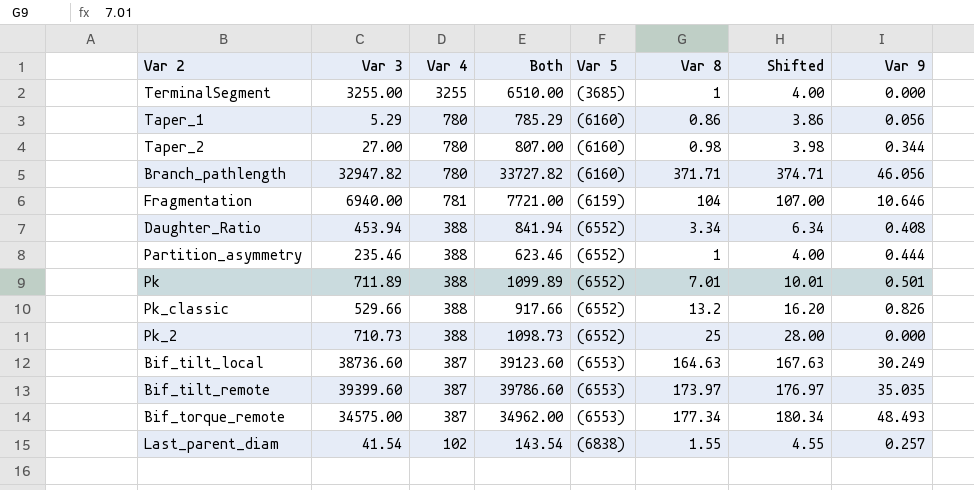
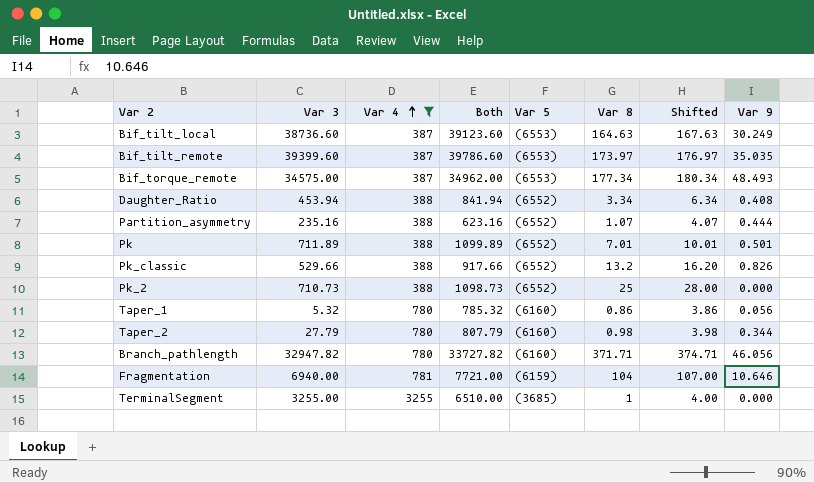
filter: none -> Var 4 != 102
row order: none -> Var 4 ascending
Partition_asymmetry | Var 3: 235.46 -> 235.16
Partition_asymmetry | Both: 623.46 -> 623.16
Partition_asymmetry | Var 8: 1 -> 1.07
Partition_asymmetry | Shifted: 4.00 -> 4.07
Taper_1 | Var 3: 5.29 -> 5.32
Taper_1 | Both: 785.29 -> 785.32
Taper_2 | Var 3: 27.00 -> 27.79
Taper_2 | Both: 807.00 -> 807.79

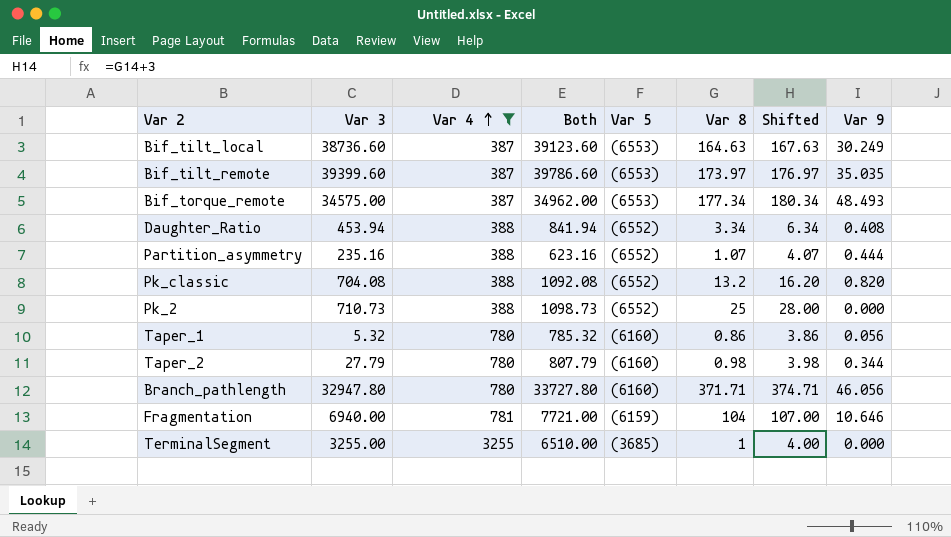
row Pk: 711.89 | 388 | 1099.89 | (6552) | 7.01 | 10.01 | 0.501 -> none
Pk_classic | Var 3: 529.66 -> 704.08
Pk_classic | Both: 917.66 -> 1092.08
Pk_classic | Var 9: 0.826 -> 0.820
Branch_pathlength | Var 3: 32947.82 -> 32947.80
Branch_pathlength | Both: 33727.82 -> 33727.80

